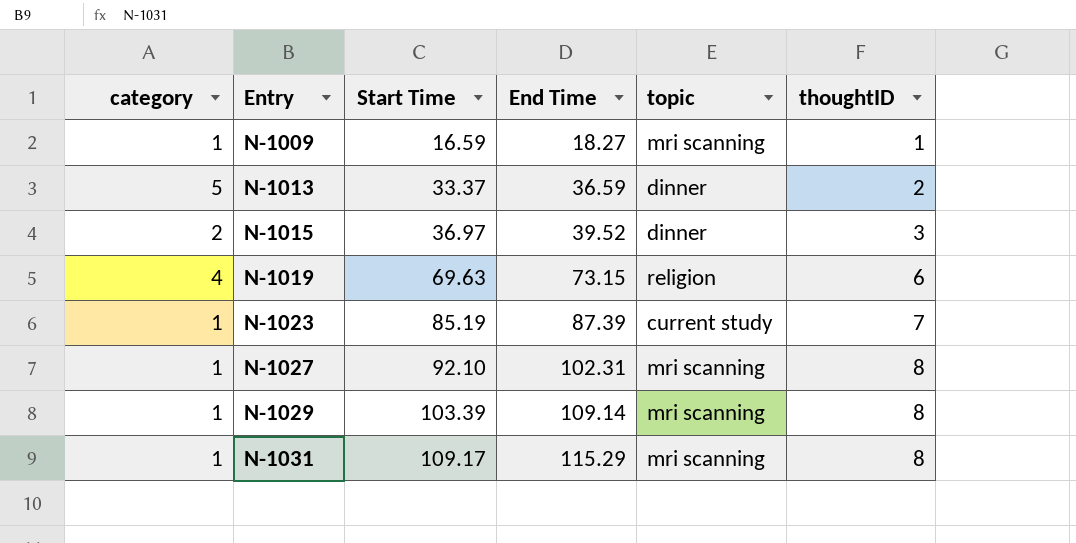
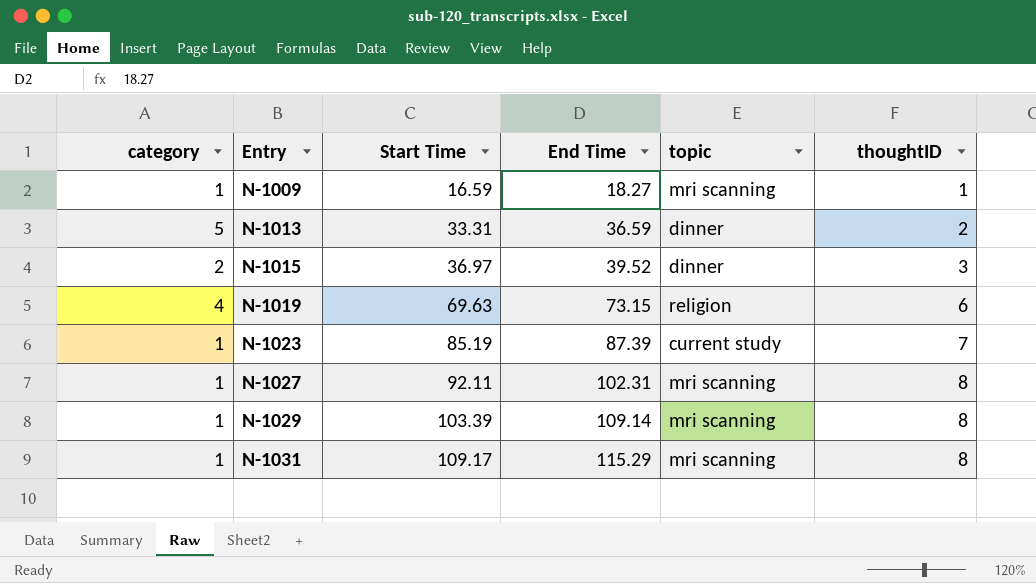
N-1013 | Start Time: 33.37 -> 33.31
N-1027 | Start Time: 92.10 -> 92.11

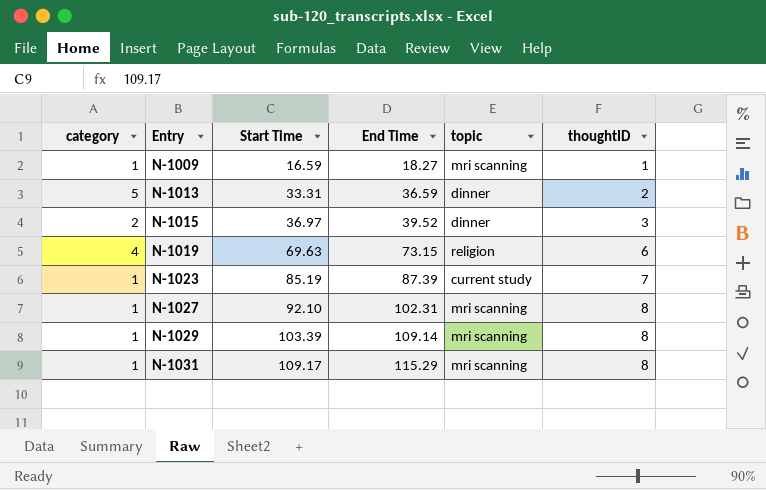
N-1027 | Start Time: 92.11 -> 92.10

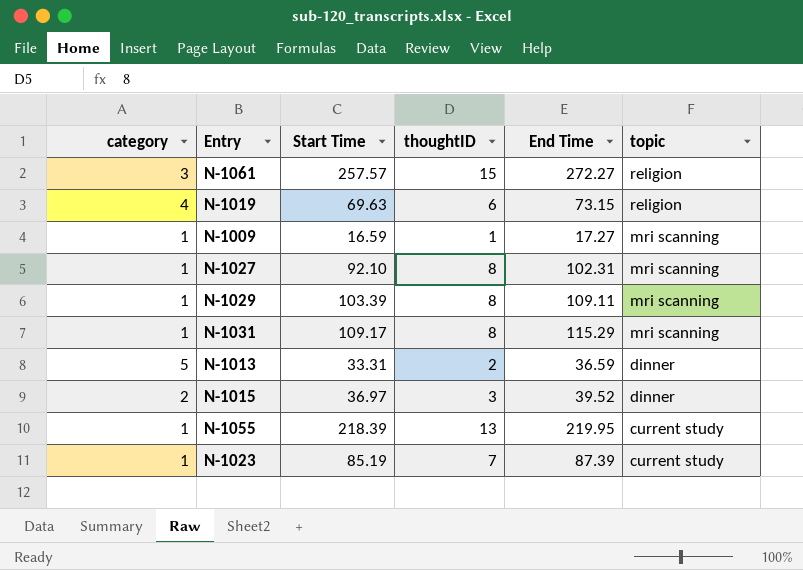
row order: Entry ascending -> topic descending
column thoughtID | position: 6 -> 4
row N-1061: none -> 3 | 257.57 | 15 | 272.27 | religion
N-1009 | End Time: 18.27 -> 17.27
N-1029 | End Time: 109.14 -> 109.11
row N-1055: none -> 1 | 218.39 | 13 | 219.95 | current study

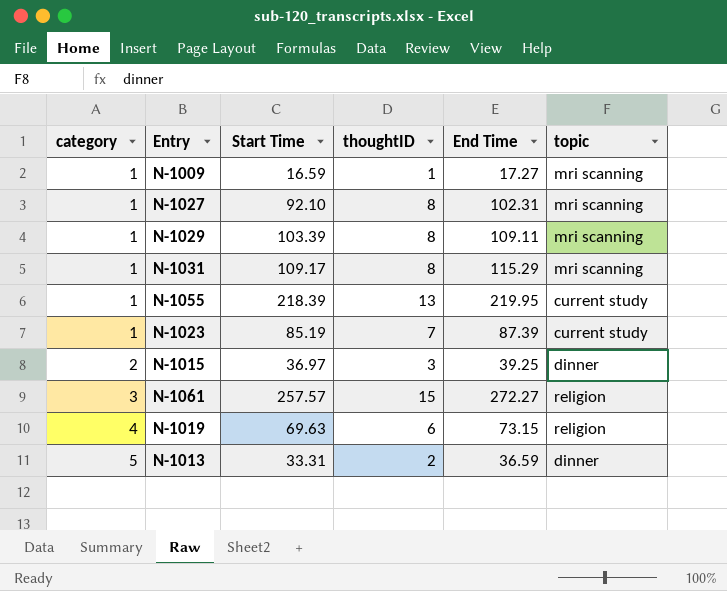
row order: topic descending -> category ascending
N-1015 | End Time: 39.52 -> 39.25

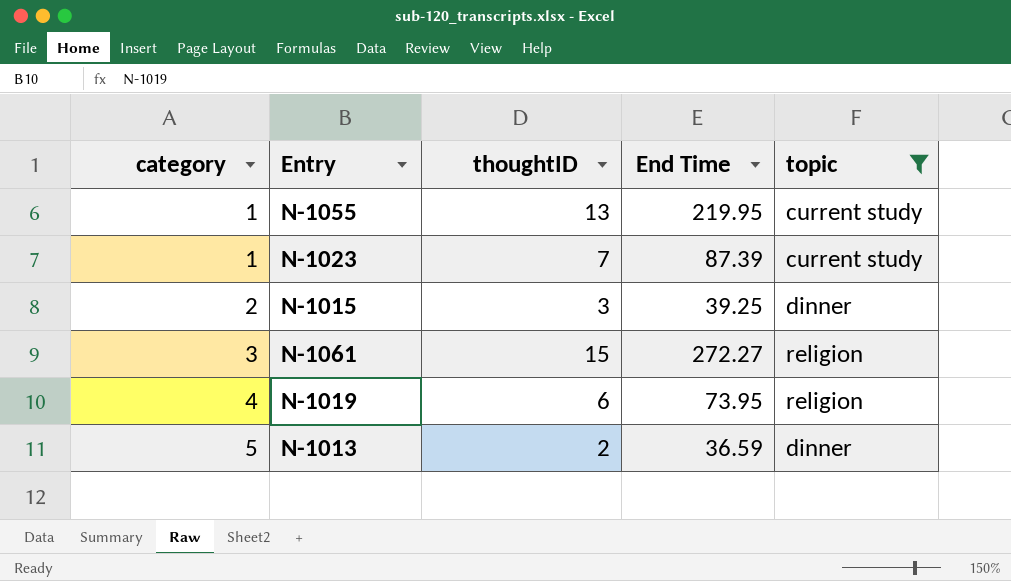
filter: none -> topic != mri scanning
column Start Time | position: 3 -> none
N-1019 | End Time: 73.15 -> 73.95

